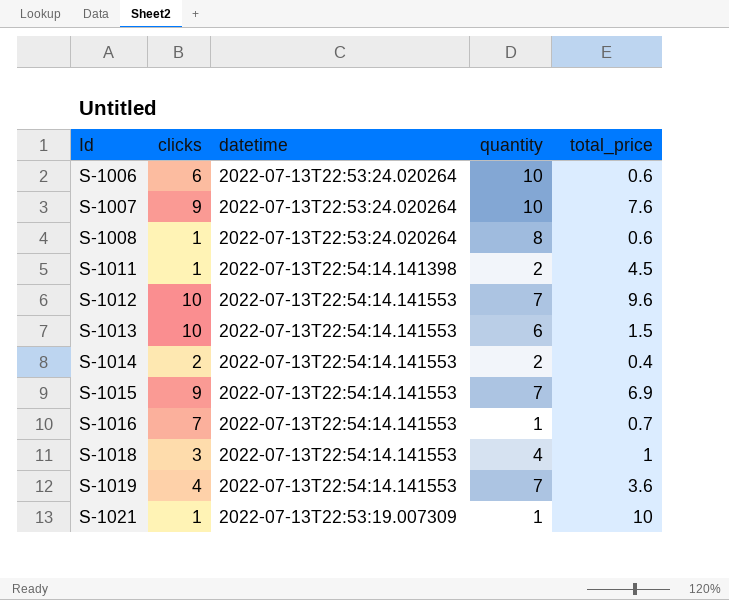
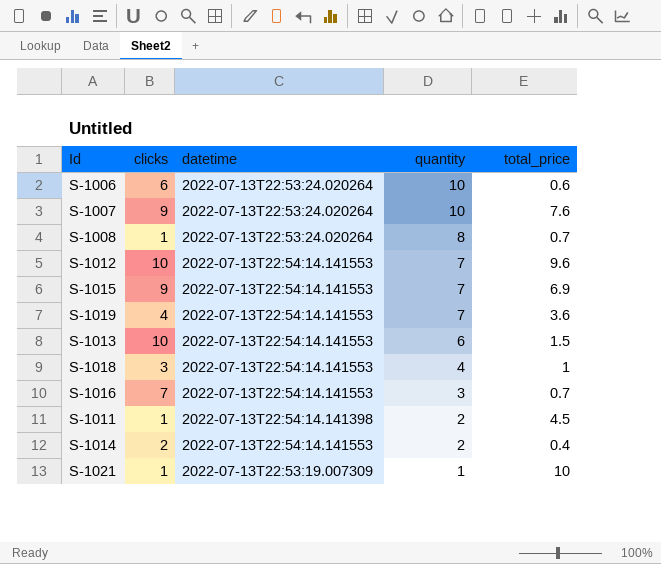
row order: Id ascending -> quantity descending
S-1008 | total_price: 0.6 -> 0.7
S-1016 | quantity: 1 -> 3

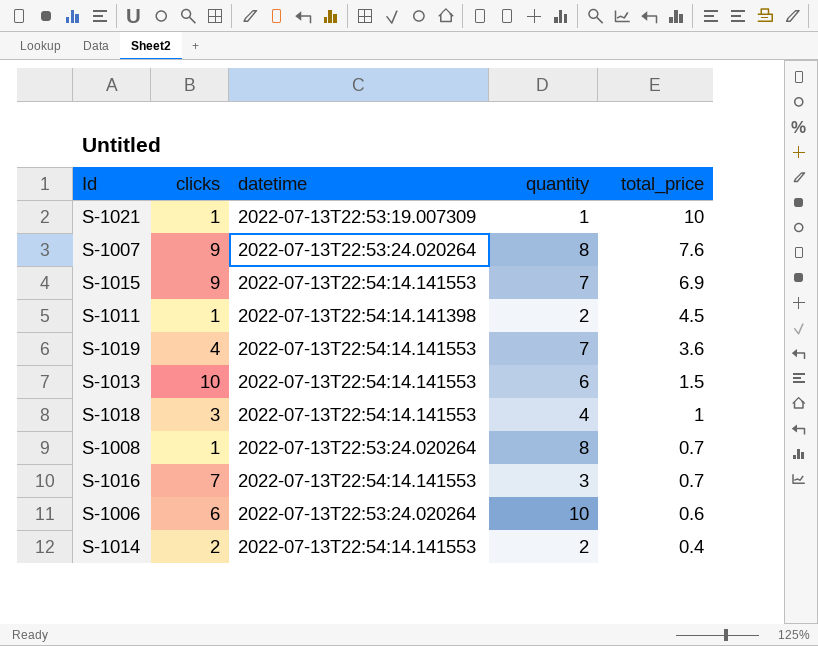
row order: quantity descending -> total_price descending
row S-1012: 10 | 2022-07-13T22:54:14.141553 | 7 | 9.6 -> none
S-1007 | quantity: 10 -> 8

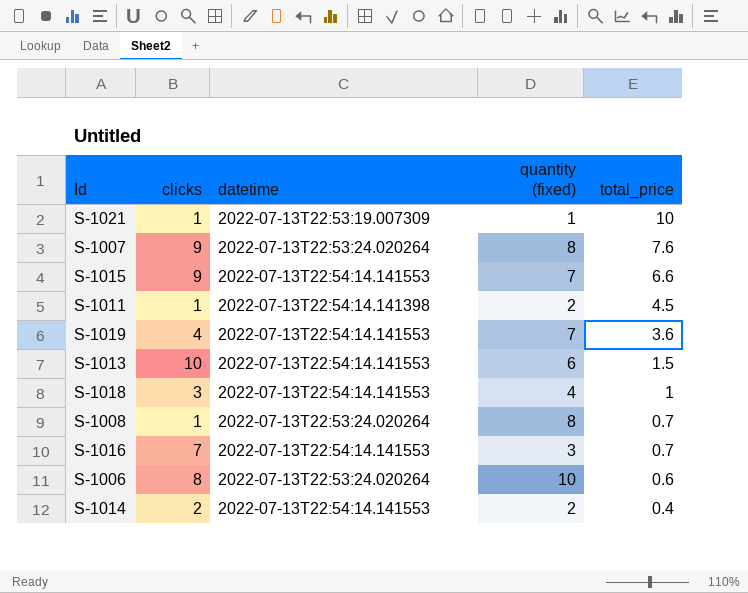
column name: quantity -> quantity (fixed)
S-1015 | total_price: 6.9 -> 6.6
S-1006 | clicks: 6 -> 8

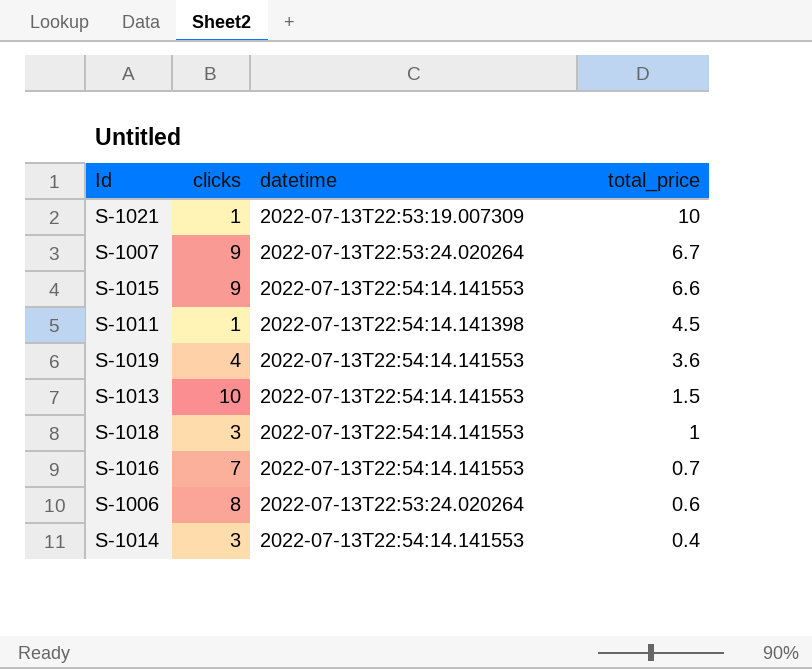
column quantity (fixed) | position: 4 -> none
row S-1008: 1 | 2022-07-13T22:53:24.020264 | 8 | 0.7 -> none
S-1007 | total_price: 7.6 -> 6.7
S-1014 | clicks: 2 -> 3

